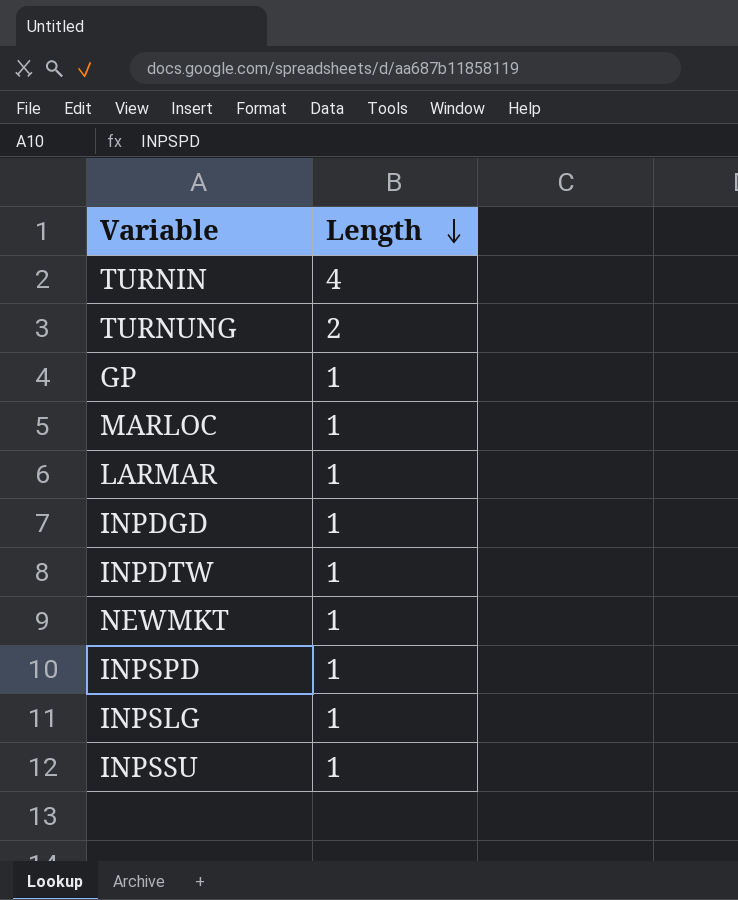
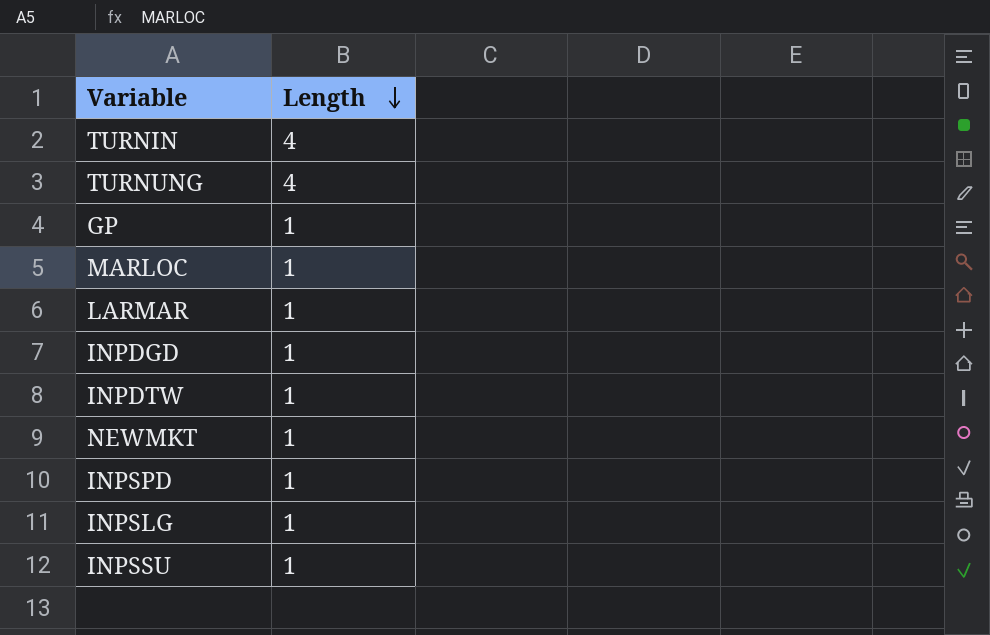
TURNUNG | Length: 2 -> 4

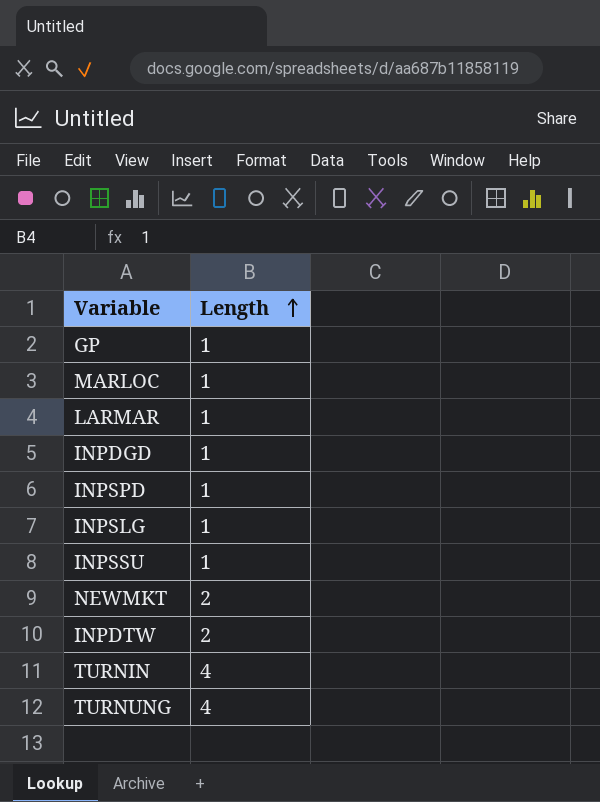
row order: Length descending -> Length ascending
NEWMKT | Length: 1 -> 2
INPDTW | Length: 1 -> 2

